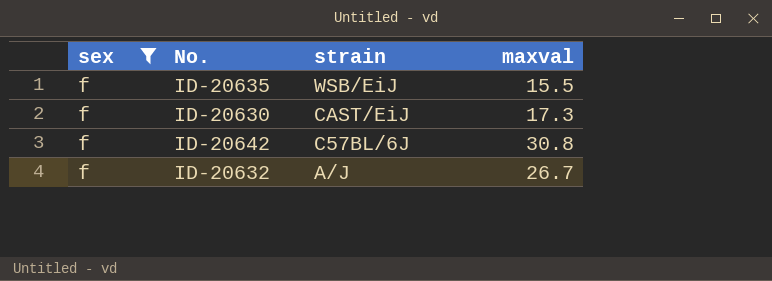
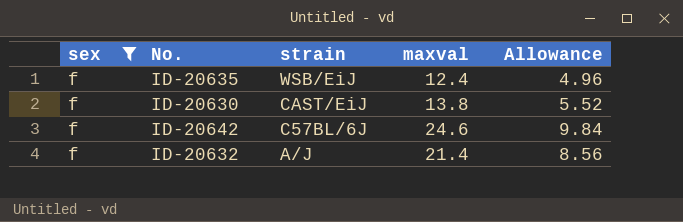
column Allowance | formula: none -> [maxval] * 0.4
ID-20635 | maxval: 15.5 -> 12.4
ID-20630 | maxval: 17.3 -> 13.8
ID-20642 | maxval: 30.8 -> 24.6
ID-20632 | maxval: 26.7 -> 21.4

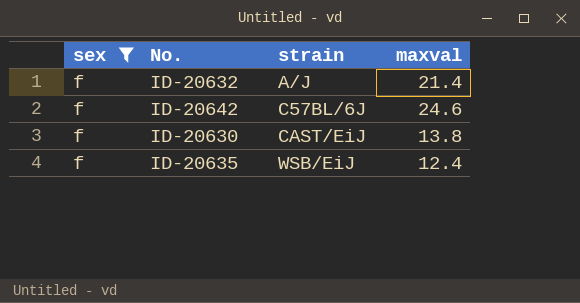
row order: strain descending -> strain ascending
column Allowance | formula: [maxval] * 0.4 -> none

